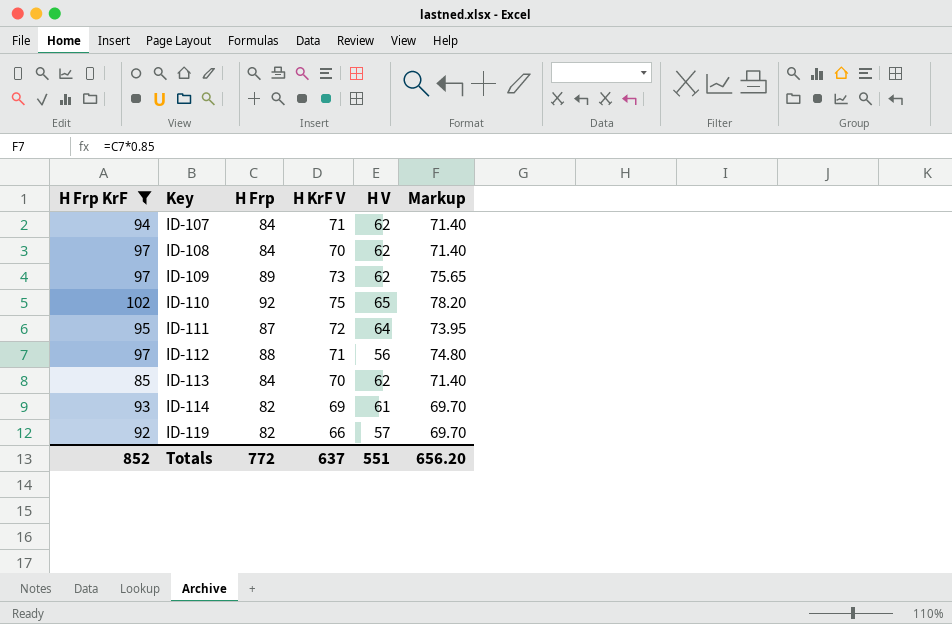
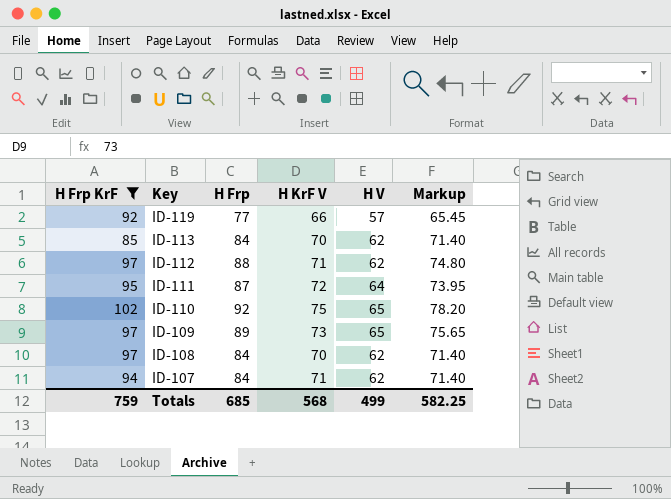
row order: Key ascending -> Key descending
row ID-114: 93 | 82 | 69 | 61 | 69.70 -> none
ID-119 | H Frp: 82 -> 77
ID-119 | Markup: 69.70 -> 65.45
ID-112 | H V: 56 -> 62
ID-109 | H V: 62 -> 65
Totals | H Frp KrF: 852 -> 759
Totals | H Frp: 772 -> 685
Totals | H KrF V: 637 -> 568
Totals | H V: 551 -> 499
Totals | Markup: 656.20 -> 582.25

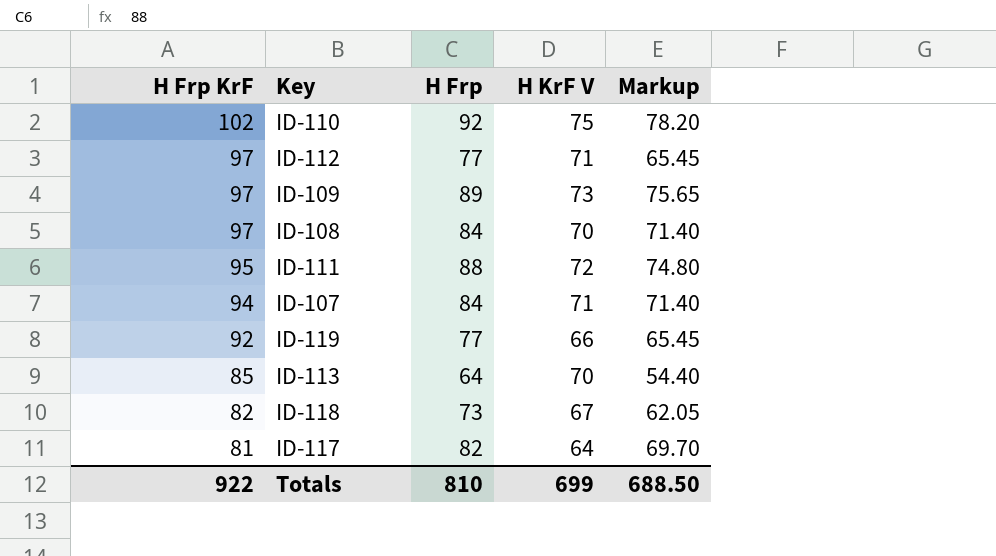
filter: H Frp KrF >= 85 -> none
row order: Key descending -> H Frp KrF descending
column H V | position: 5 -> none
ID-112 | H Frp: 88 -> 77
ID-112 | Markup: 74.80 -> 65.45
ID-111 | H Frp: 87 -> 88
ID-111 | Markup: 73.95 -> 74.80
ID-113 | H Frp: 84 -> 64
ID-113 | Markup: 71.40 -> 54.40
Totals | H Frp KrF: 759 -> 922
Totals | H Frp: 685 -> 810
Totals | H KrF V: 568 -> 699
Totals | Markup: 582.25 -> 688.50

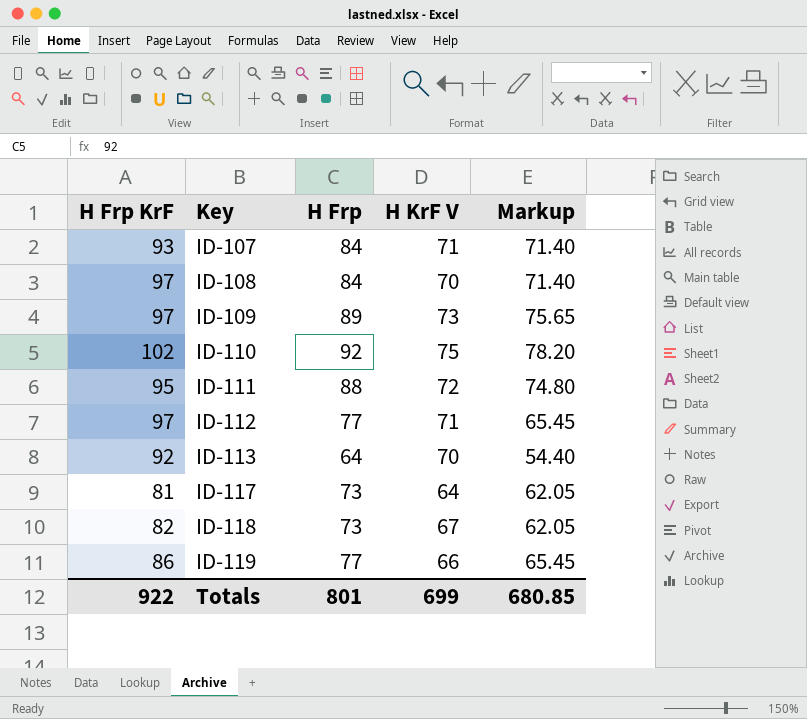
row order: H Frp KrF descending -> Key ascending
ID-107 | H Frp KrF: 94 -> 93
ID-113 | H Frp KrF: 85 -> 92
ID-117 | H Frp: 82 -> 73
ID-117 | Markup: 69.70 -> 62.05
ID-119 | H Frp KrF: 92 -> 86
Totals | H Frp: 810 -> 801
Totals | Markup: 688.50 -> 680.85

